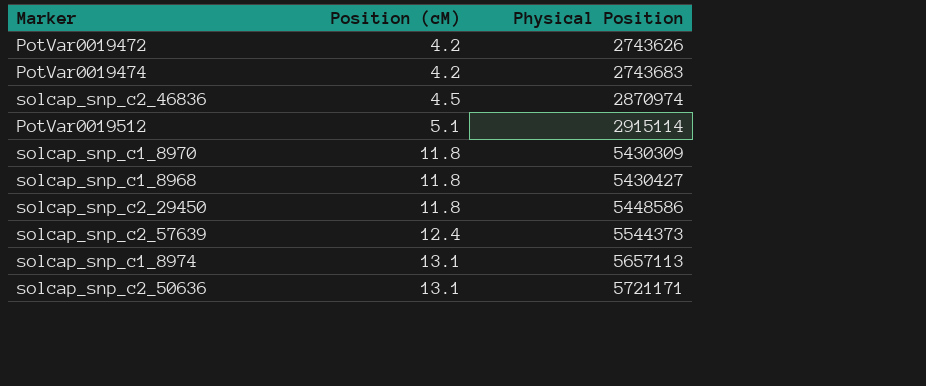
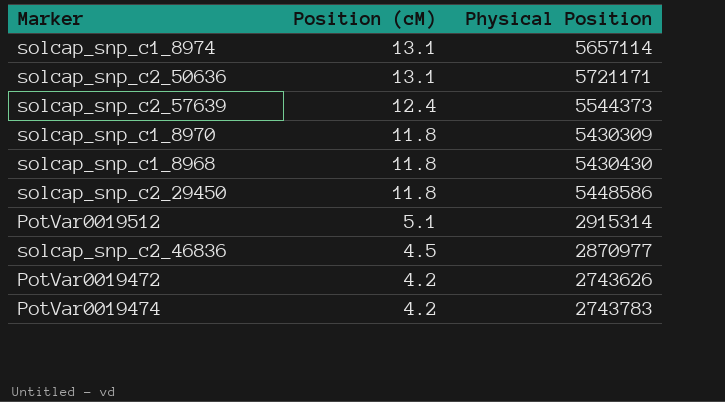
row order: Position (cM) ascending -> Position (cM) descending
solcap_snp_c1_8974 | Physical Position: 5657113 -> 5657114
solcap_snp_c1_8968 | Physical Position: 5430427 -> 5430430
PotVar0019512 | Physical Position: 2915114 -> 2915314
solcap_snp_c2_46836 | Physical Position: 2870974 -> 2870977
PotVar0019474 | Physical Position: 2743683 -> 2743783

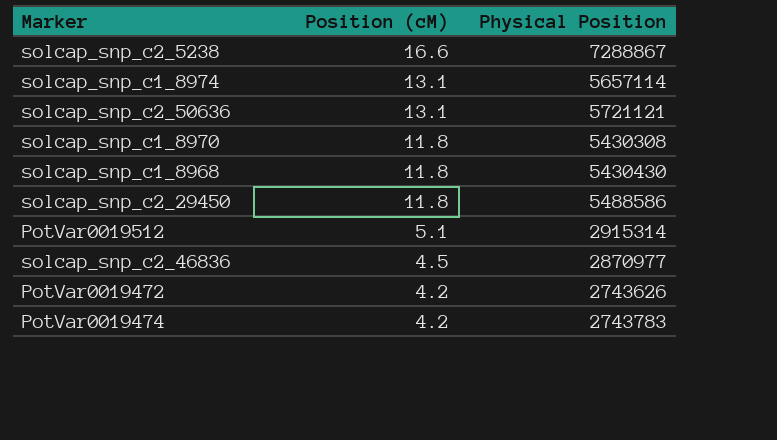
row solcap_snp_c2_57639: 12.4 | 5544373 -> none
row solcap_snp_c2_5238: none -> 16.6 | 7288867
solcap_snp_c2_50636 | Physical Position: 5721171 -> 5721121
solcap_snp_c1_8970 | Physical Position: 5430309 -> 5430308
solcap_snp_c2_29450 | Physical Position: 5448586 -> 5488586

